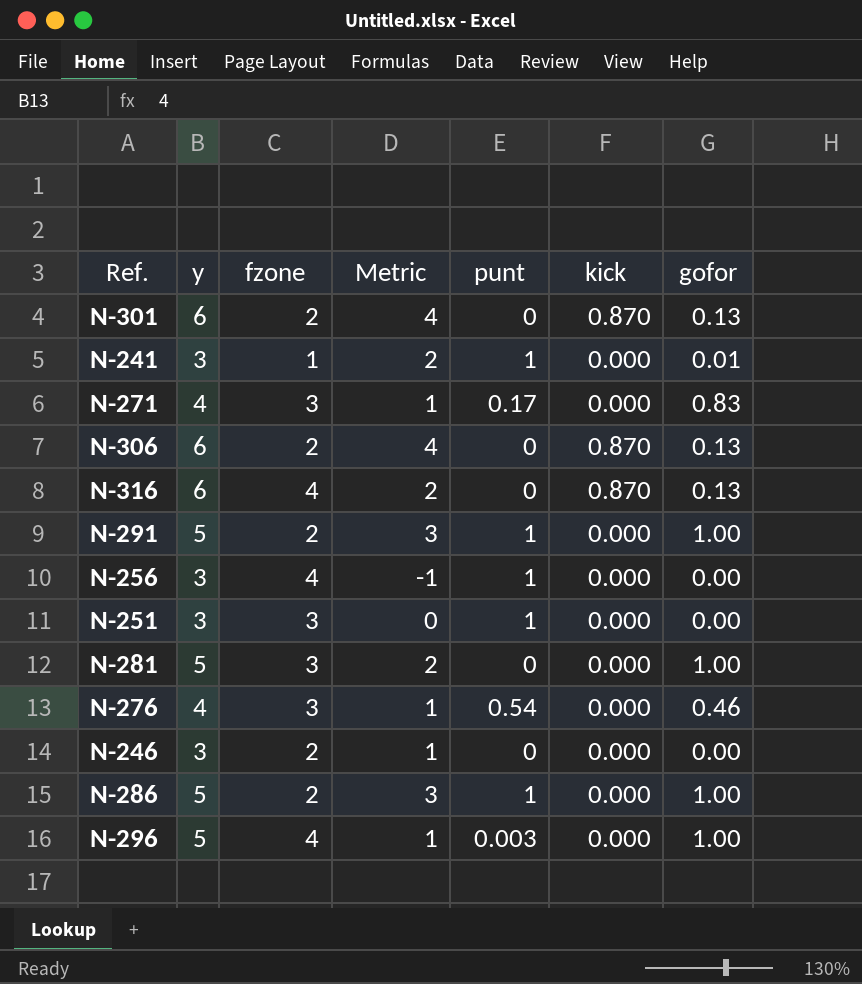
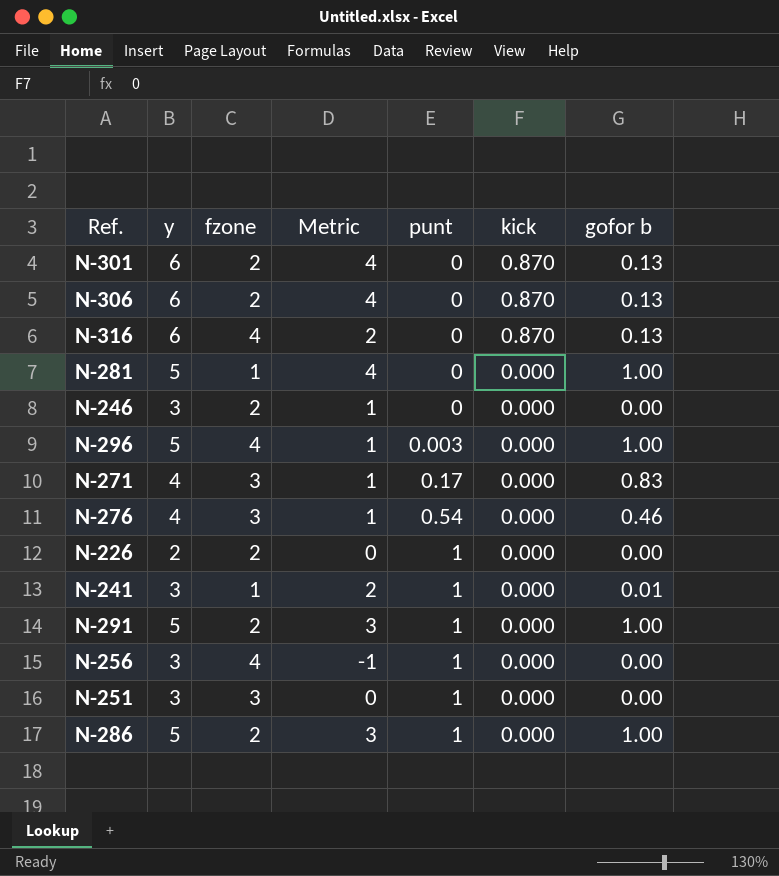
row order: none -> punt ascending
column name: gofor -> gofor b
N-281 | fzone: 3 -> 1
N-281 | Metric: 2 -> 4
row N-226: none -> 2 | 2 | 0 | 1 | 0.000 | 0.00

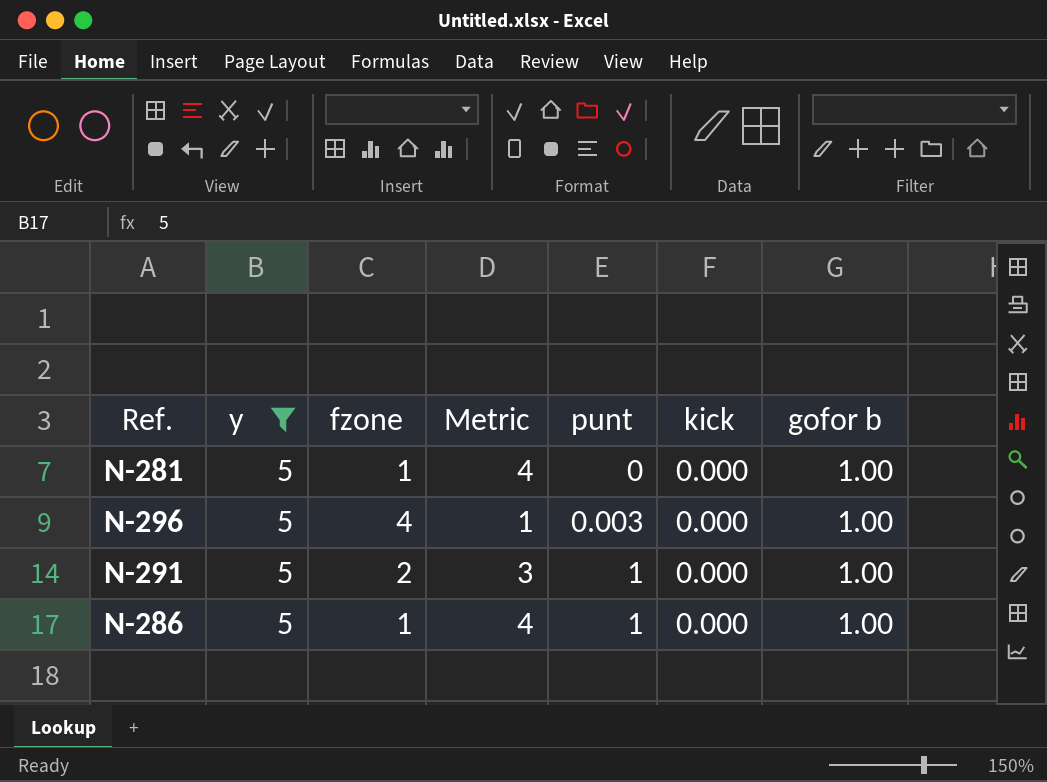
filter: none -> y = 5
N-286 | fzone: 2 -> 1
N-286 | Metric: 3 -> 4

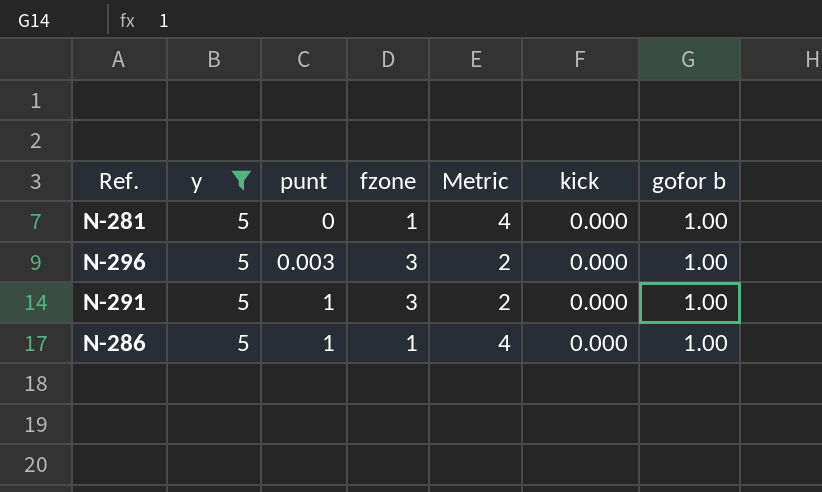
column punt | position: 5 -> 3
N-296 | fzone: 4 -> 3
N-296 | Metric: 1 -> 2
N-291 | fzone: 2 -> 3
N-291 | Metric: 3 -> 2

